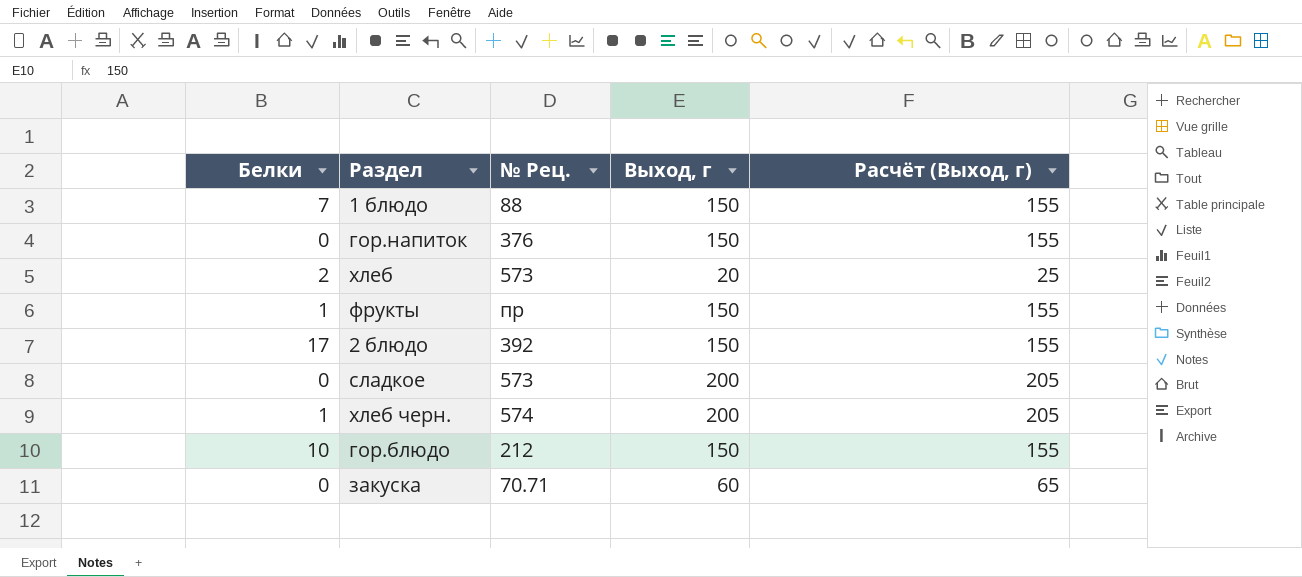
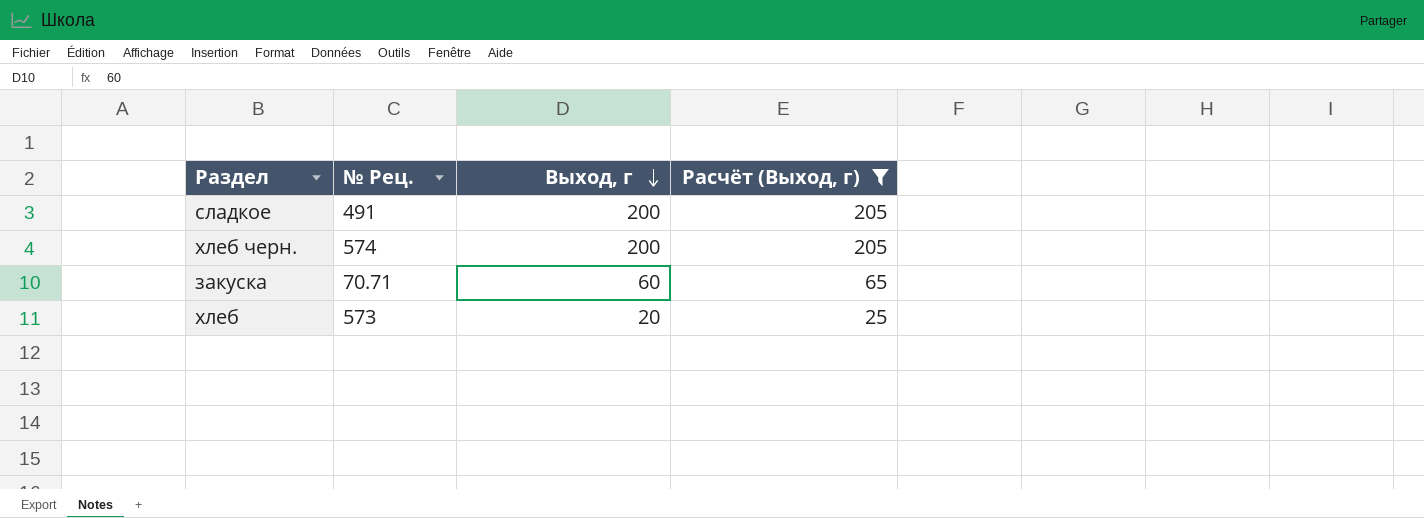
filter: none -> Расчёт (Выход, г) != 155
row order: none -> Выход, г descending
column Белки | position: 1 -> none
сладкое | № Рец.: 573 -> 491

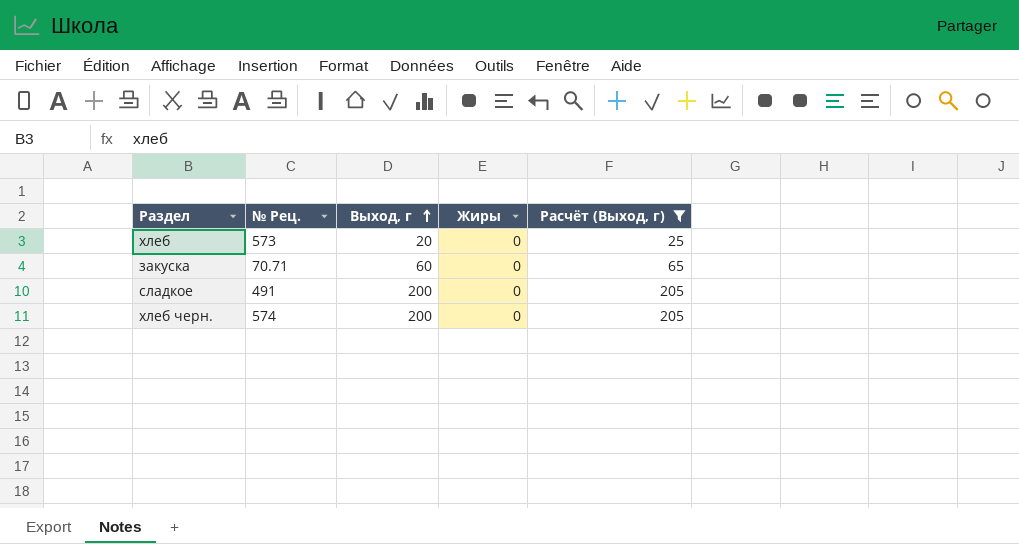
row order: Выход, г descending -> Выход, г ascending
column Жиры | position: none -> 4

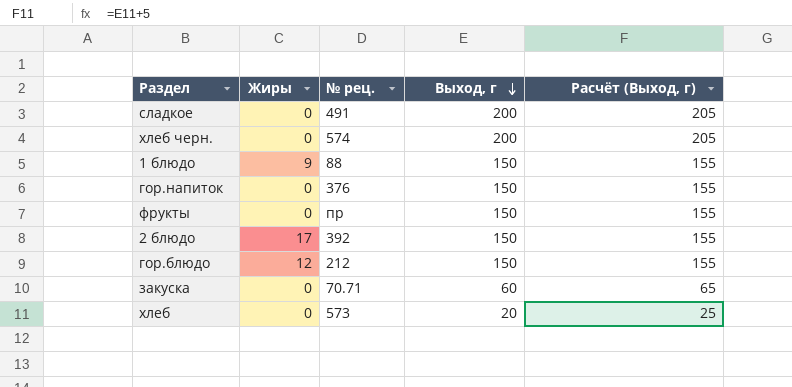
filter: Расчёт (Выход, г) != 155 -> none
row order: Выход, г ascending -> Выход, г descending
column Жиры | position: 4 -> 2
column name: № Рец. -> № рец.

